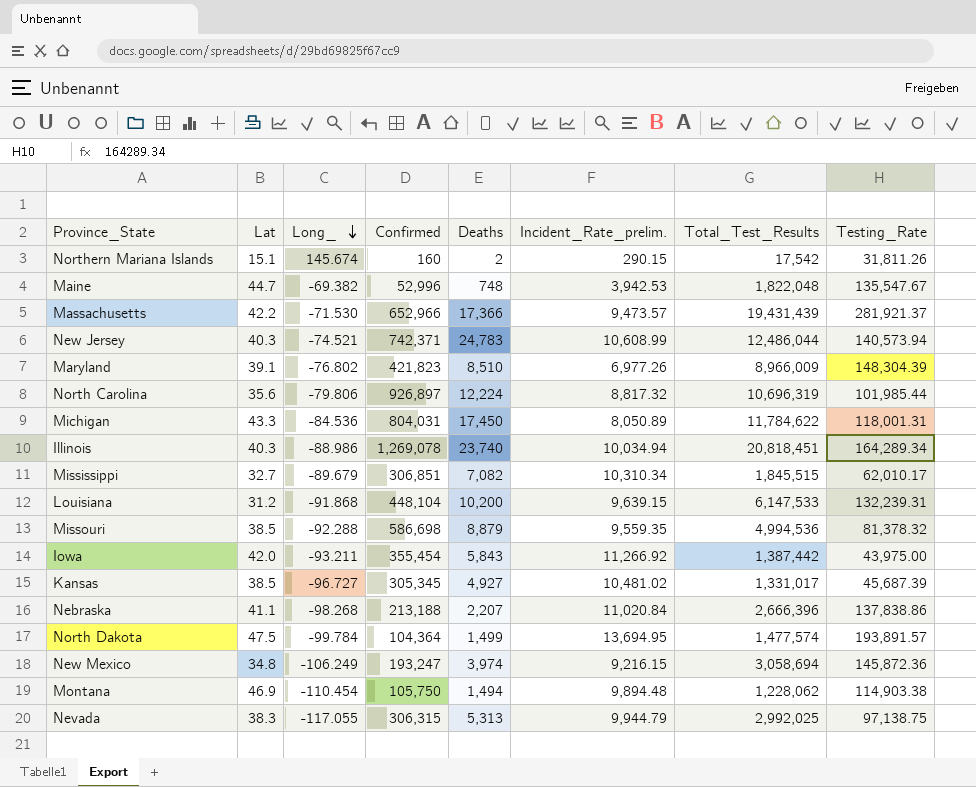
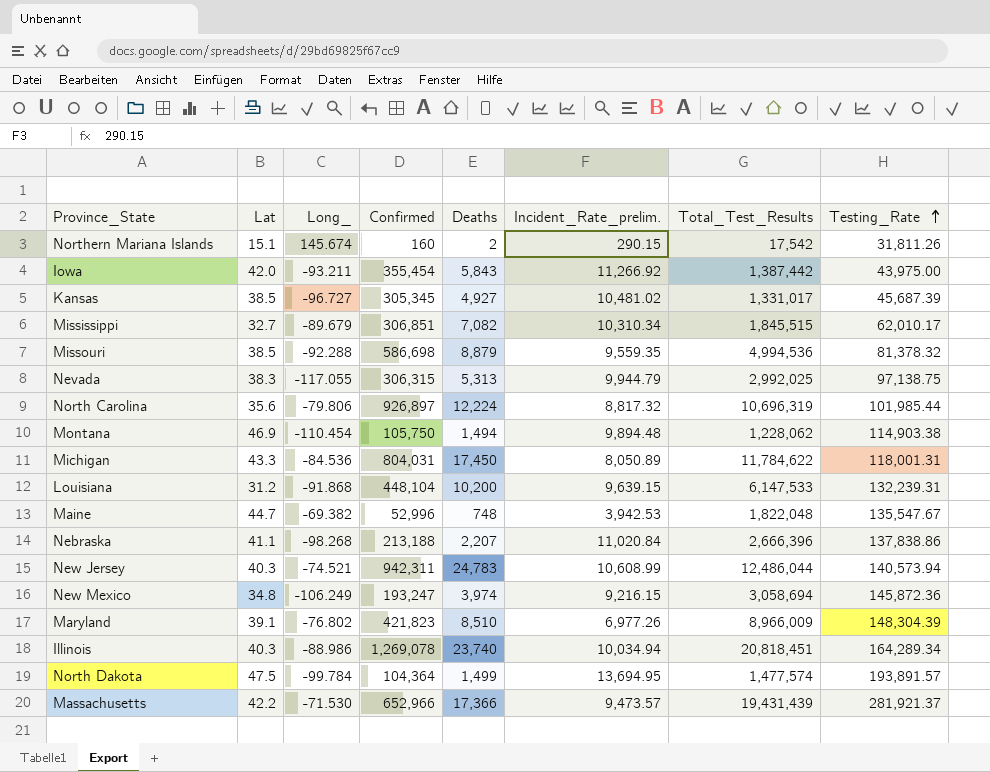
row order: Long_ descending -> Testing_Rate ascending
New Jersey | Confirmed: 742,371 -> 942,311

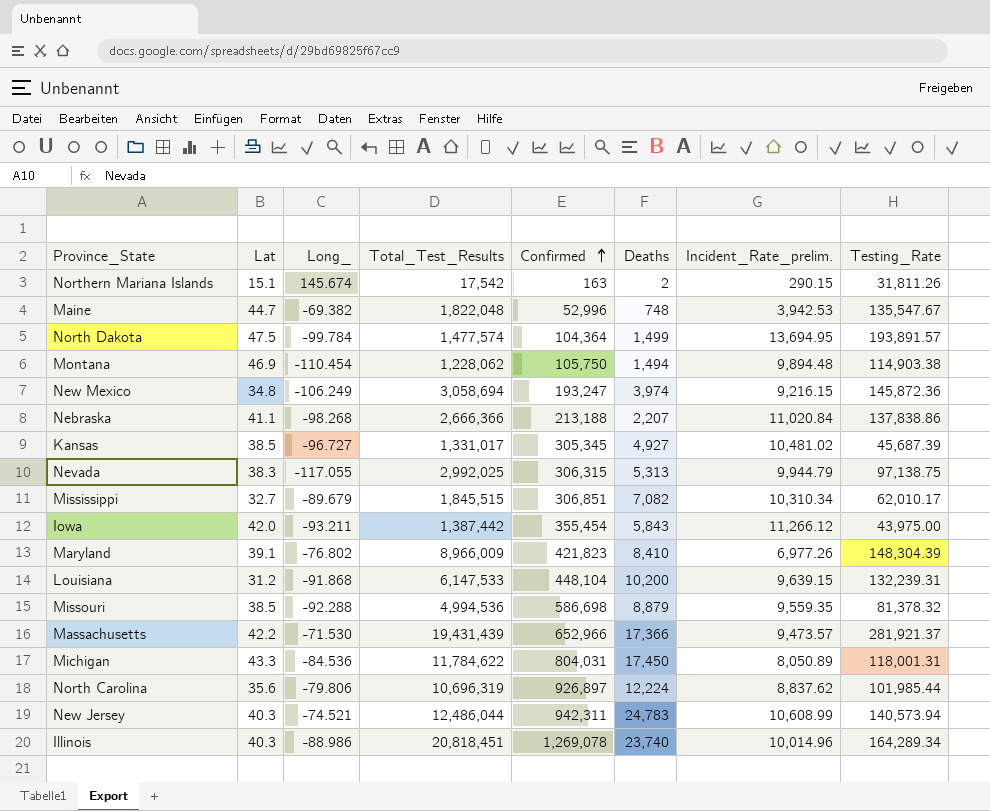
row order: Testing_Rate ascending -> Confirmed ascending
column Total_Test_Results | position: 7 -> 4
Northern Mariana Islands | Confirmed: 160 -> 163
Nebraska | Total_Test_Results: 2,666,396 -> 2,666,366
Iowa | Incident_Rate_prelim.: 11,266.92 -> 11,266.12
Maryland | Deaths: 8,510 -> 8,410
North Carolina | Incident_Rate_prelim.: 8,817.32 -> 8,837.62
Illinois | Incident_Rate_prelim.: 10,034.94 -> 10,014.96

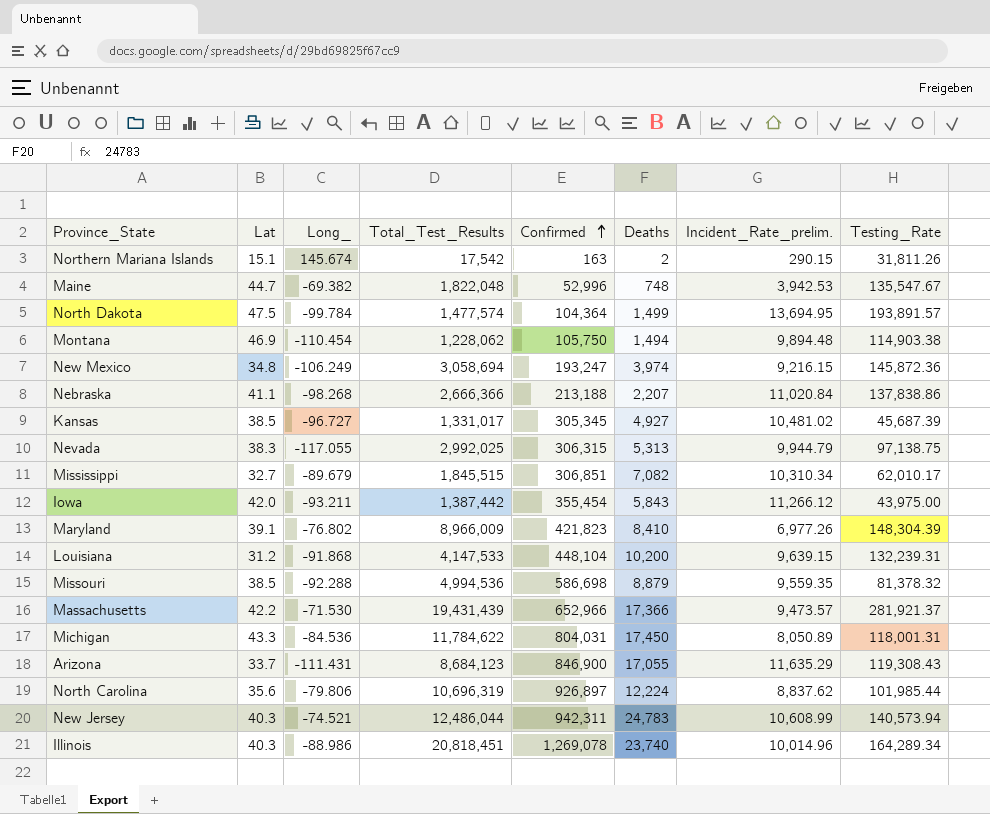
Louisiana | Total_Test_Results: 6,147,533 -> 4,147,533
row Arizona: none -> 33.7 | -111.431 | 8,684,123 | 846,900 | 17,055 | 11,635.29 | 119,308.43

